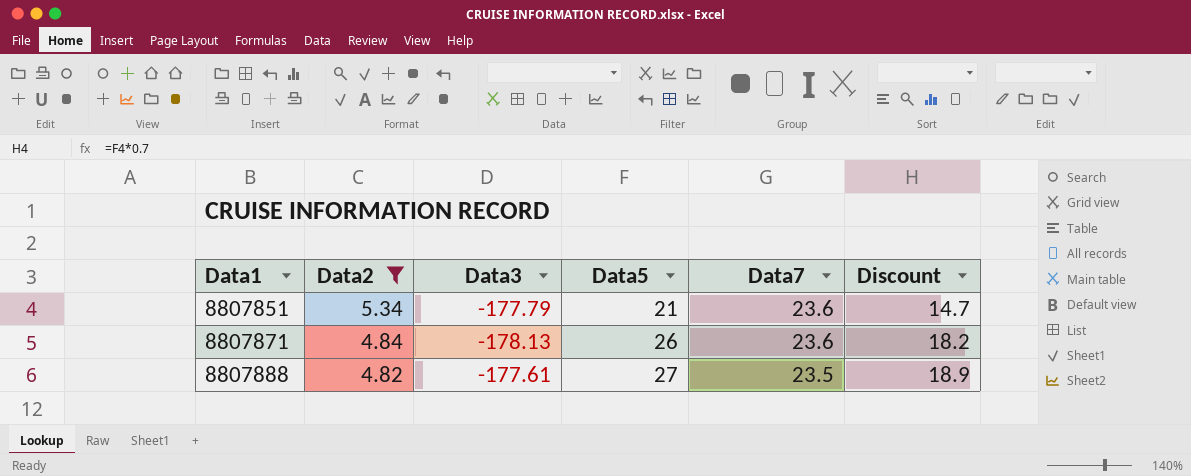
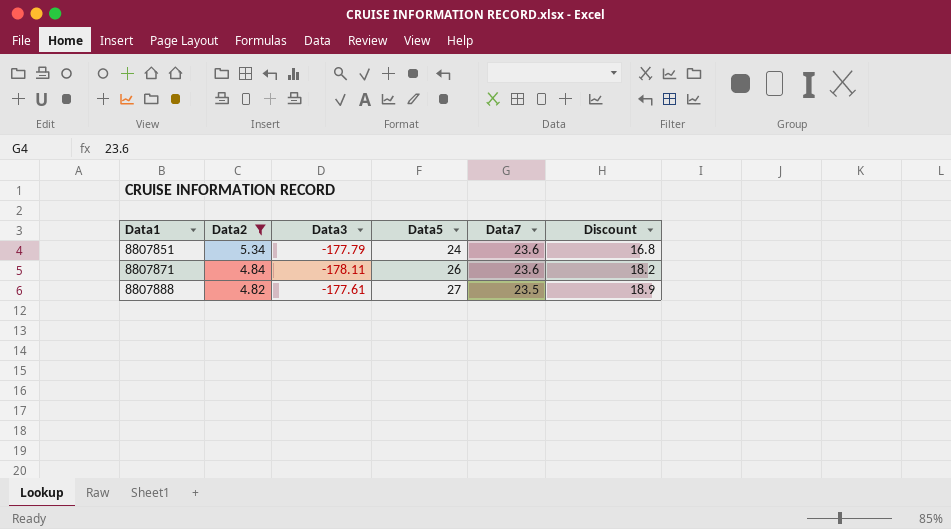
8807851 | Data5: 21 -> 24
8807851 | Discount: 14.7 -> 16.8
8807871 | Data3: -178.13 -> -178.11

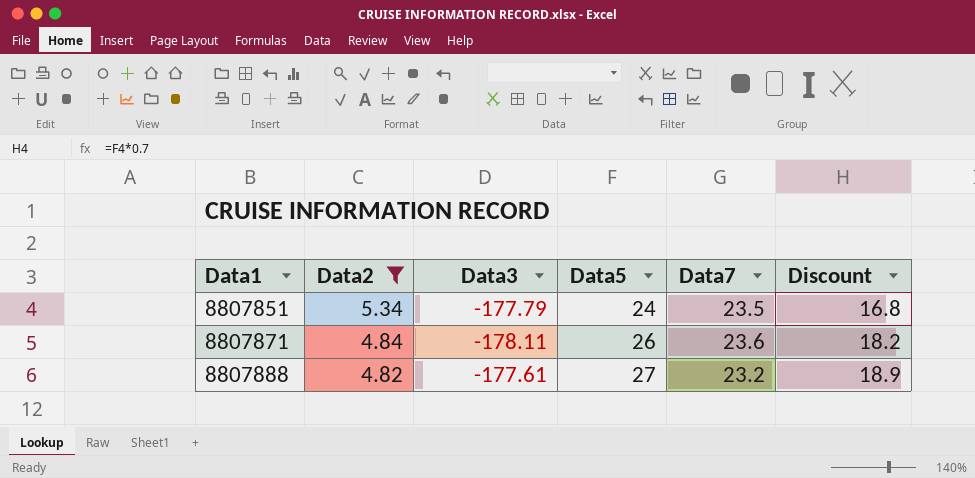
8807851 | Data7: 23.6 -> 23.5
8807888 | Data7: 23.5 -> 23.2

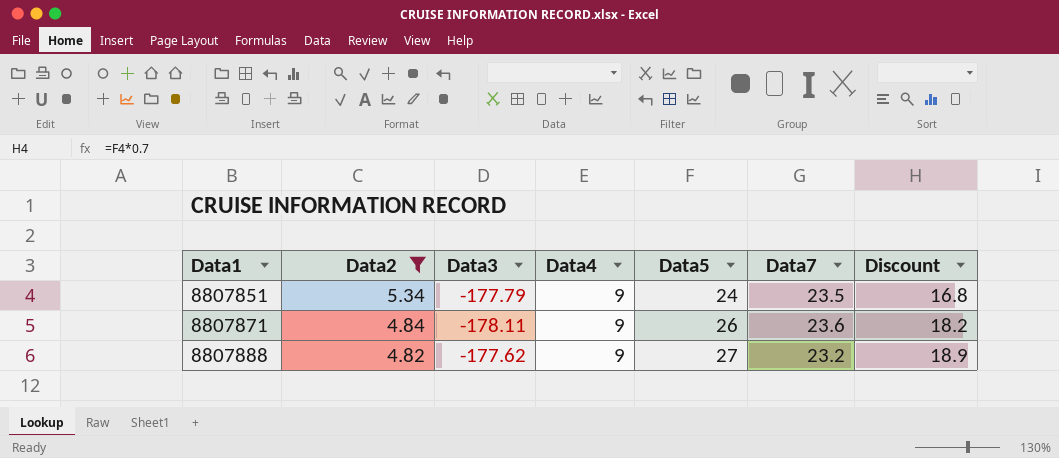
column Data4 | position: none -> 4
8807888 | Data3: -177.61 -> -177.62

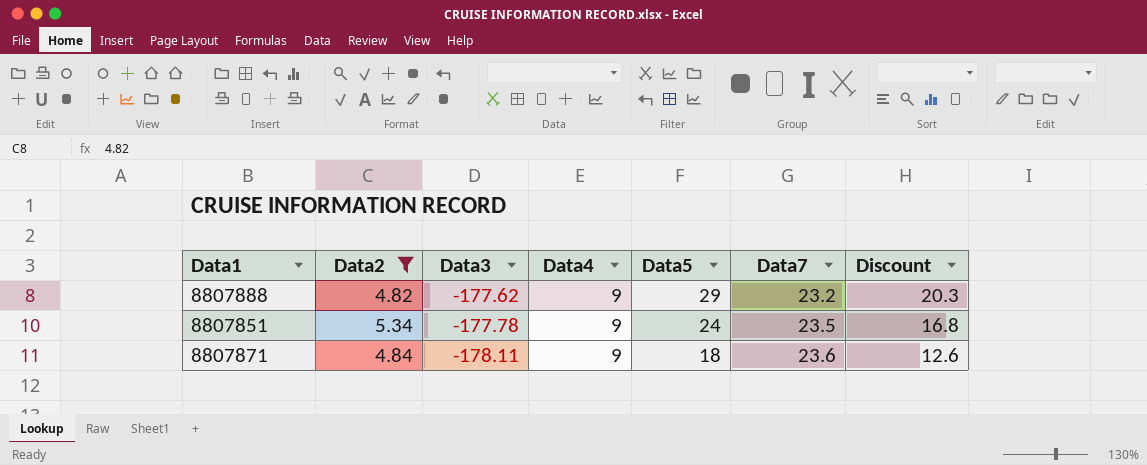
row order: Data1 ascending -> Data3 descending
8807888 | Data5: 27 -> 29
8807888 | Discount: 18.9 -> 20.3
8807851 | Data3: -177.79 -> -177.78
8807871 | Data5: 26 -> 18
8807871 | Discount: 18.2 -> 12.6

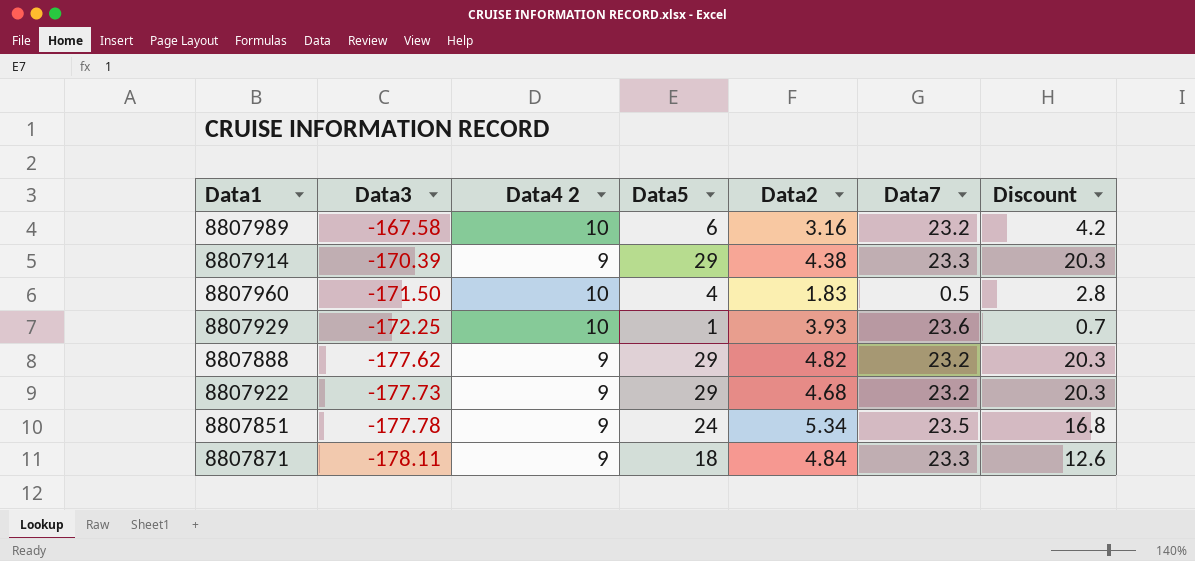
filter: Data2 >= 4.82 -> none
column name: Data4 -> Data4 2
column Data2 | position: 2 -> 5
8807871 | Data7: 23.6 -> 23.3

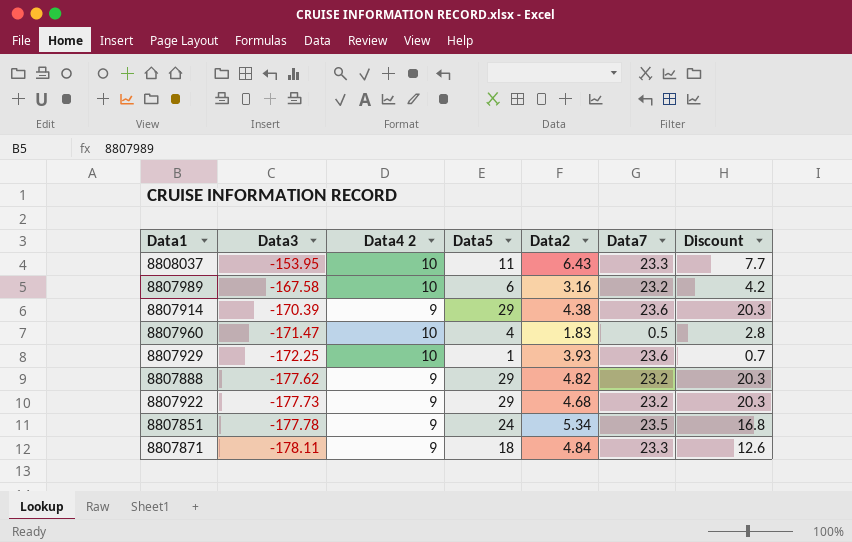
row 8808037: none -> -153.95 | 10 | 11 | 6.43 | 23.3 | 7.7
8807914 | Data7: 23.3 -> 23.6
8807960 | Data3: -171.50 -> -171.47

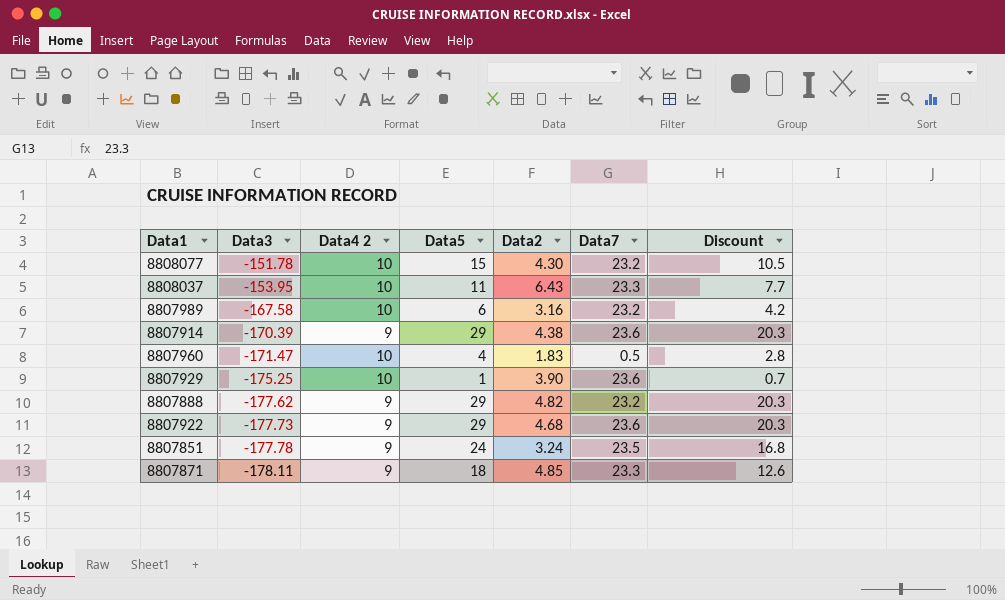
row 8808077: none -> -151.78 | 10 | 15 | 4.30 | 23.2 | 10.5
8807929 | Data3: -172.25 -> -175.25
8807929 | Data2: 3.93 -> 3.90
8807922 | Data7: 23.2 -> 23.6
8807851 | Data2: 5.34 -> 3.24
8807871 | Data2: 4.84 -> 4.85

